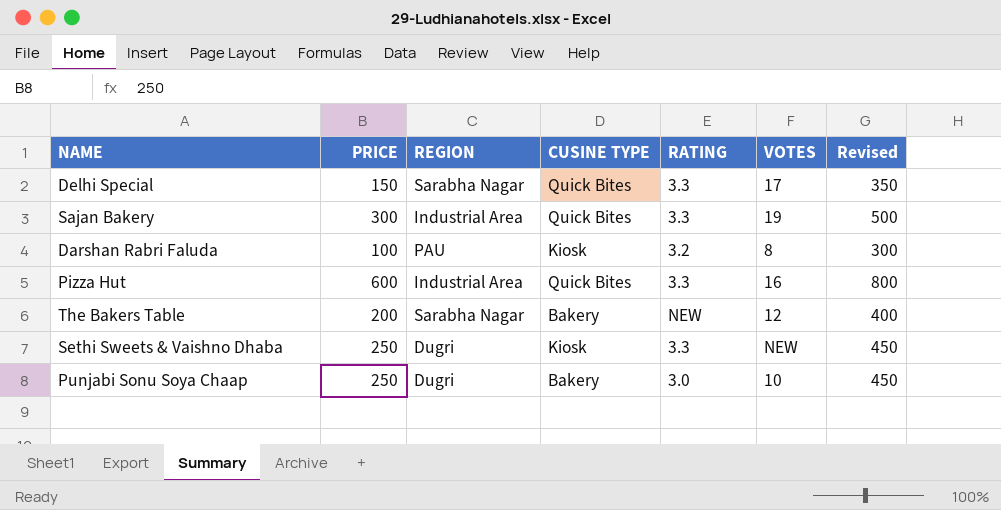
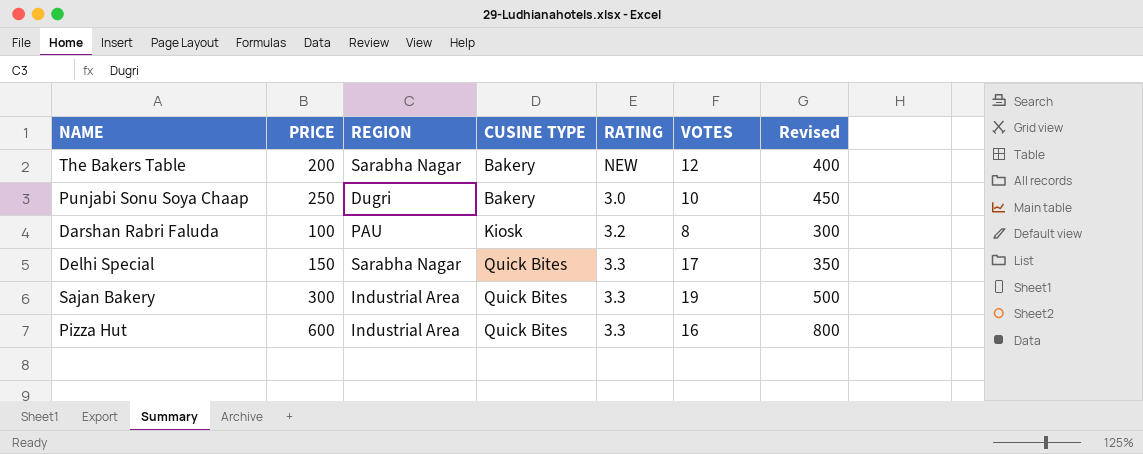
row order: none -> CUSINE TYPE ascending
row Sethi Sweets & Vaishno Dhaba: 250 | Dugri | Kiosk | 3.3 | NEW | 450 -> none

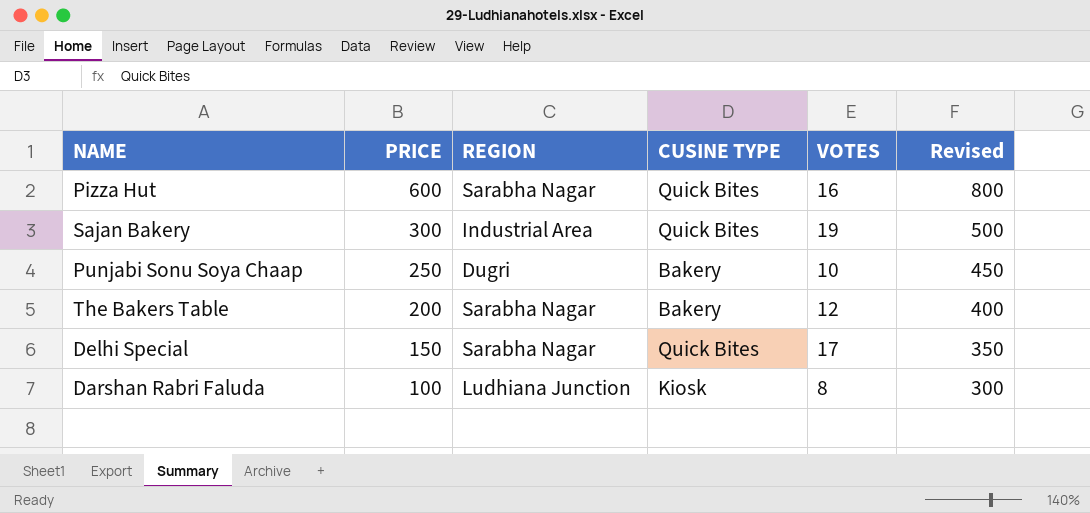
row order: CUSINE TYPE ascending -> PRICE descending
column RATING | position: 5 -> none
Pizza Hut | REGION: Industrial Area -> Sarabha Nagar
Darshan Rabri Faluda | REGION: PAU -> Ludhiana Junction

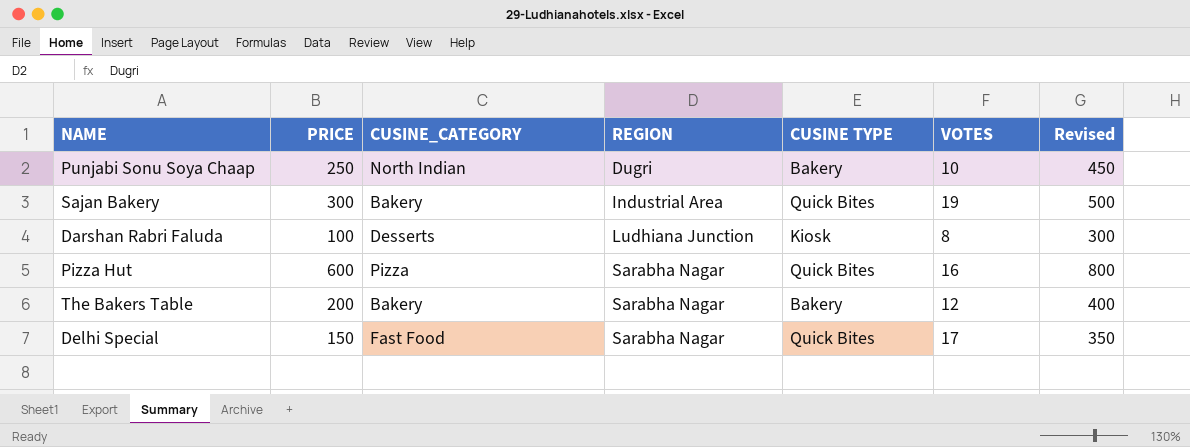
row order: PRICE descending -> REGION ascending
column CUSINE_CATEGORY | position: none -> 3

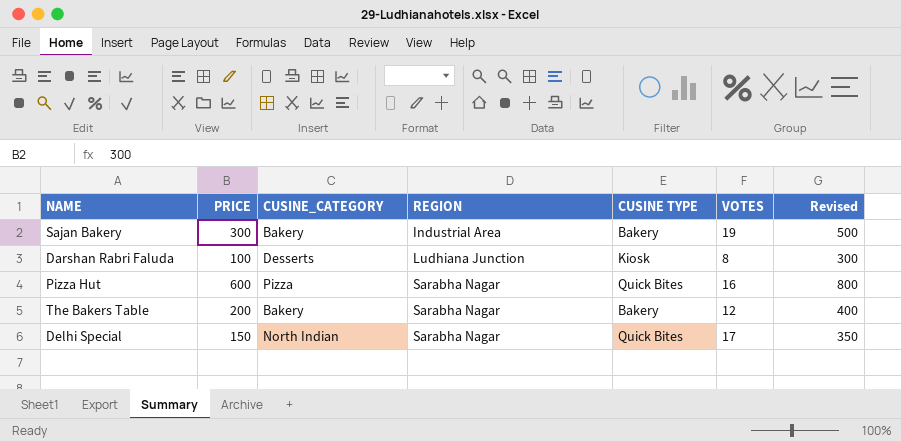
row Punjabi Sonu Soya Chaap: 250 | North Indian | Dugri | Bakery | 10 | 450 -> none
Sajan Bakery | CUSINE TYPE: Quick Bites -> Bakery
Delhi Special | CUSINE_CATEGORY: Fast Food -> North Indian

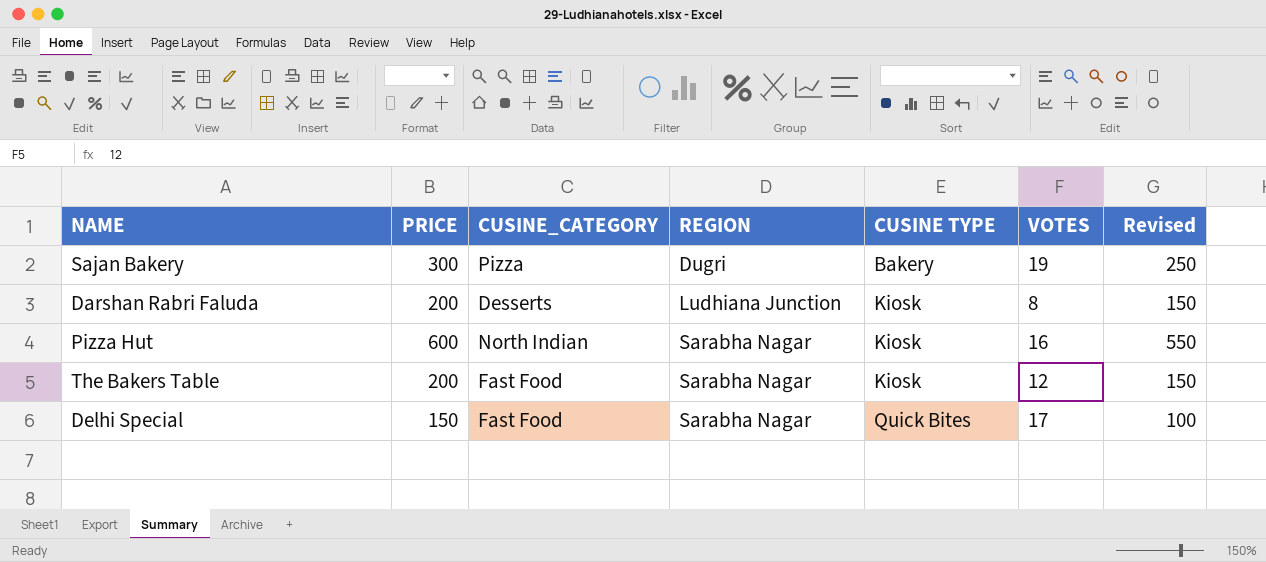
column Revised | formula: [PRICE] + 200 -> [PRICE] - 50
Sajan Bakery | CUSINE_CATEGORY: Bakery -> Pizza
Sajan Bakery | REGION: Industrial Area -> Dugri
Darshan Rabri Faluda | PRICE: 100 -> 200
Pizza Hut | CUSINE_CATEGORY: Pizza -> North Indian
Pizza Hut | CUSINE TYPE: Quick Bites -> Kiosk
The Bakers Table | CUSINE_CATEGORY: Bakery -> Fast Food
The Bakers Table | CUSINE TYPE: Bakery -> Kiosk
Delhi Special | CUSINE_CATEGORY: North Indian -> Fast Food

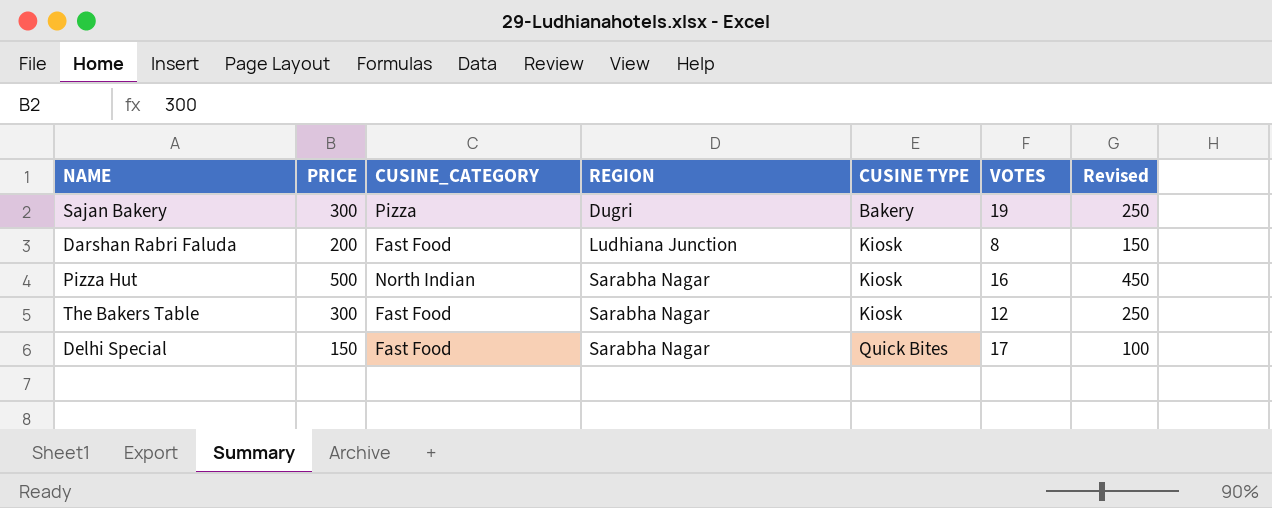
Darshan Rabri Faluda | CUSINE_CATEGORY: Desserts -> Fast Food
Pizza Hut | PRICE: 600 -> 500
Pizza Hut | Revised: 550 -> 450
The Bakers Table | PRICE: 200 -> 300
The Bakers Table | Revised: 150 -> 250

